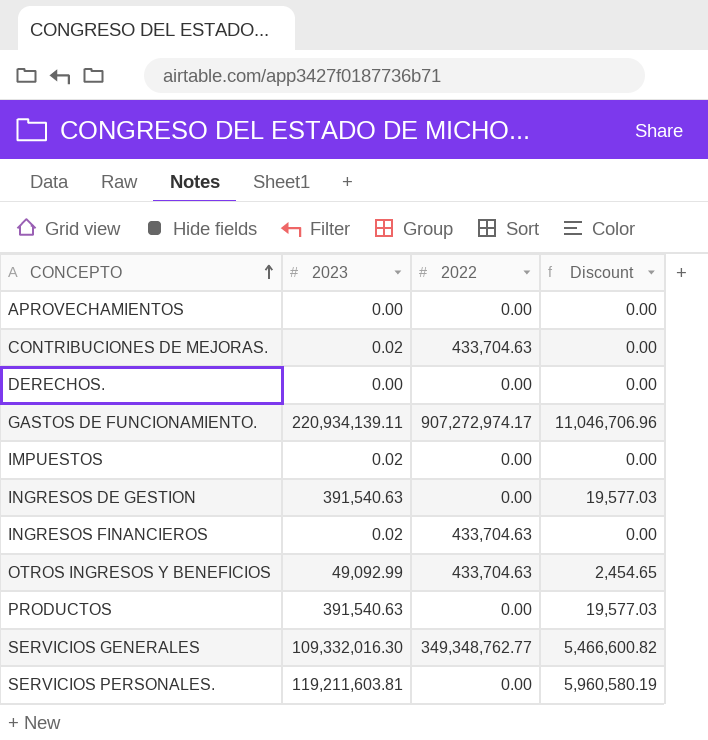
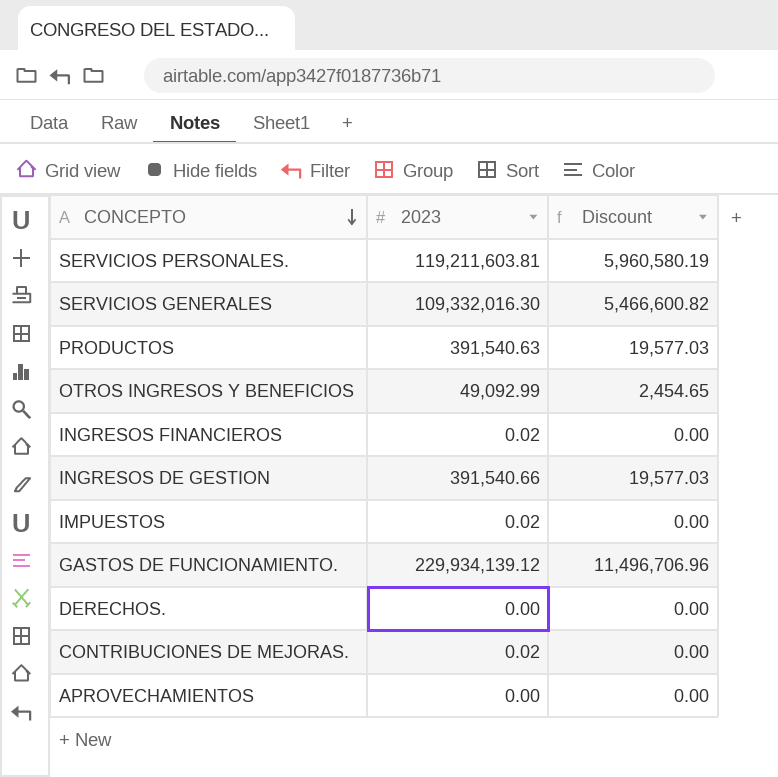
row order: CONCEPTO ascending -> CONCEPTO descending
column 2022 | position: 3 -> none
INGRESOS DE GESTION | 2023: 391,540.63 -> 391,540.66
GASTOS DE FUNCIONAMIENTO. | 2023: 220,934,139.11 -> 229,934,139.12
GASTOS DE FUNCIONAMIENTO. | Discount: 11,046,706.96 -> 11,496,706.96

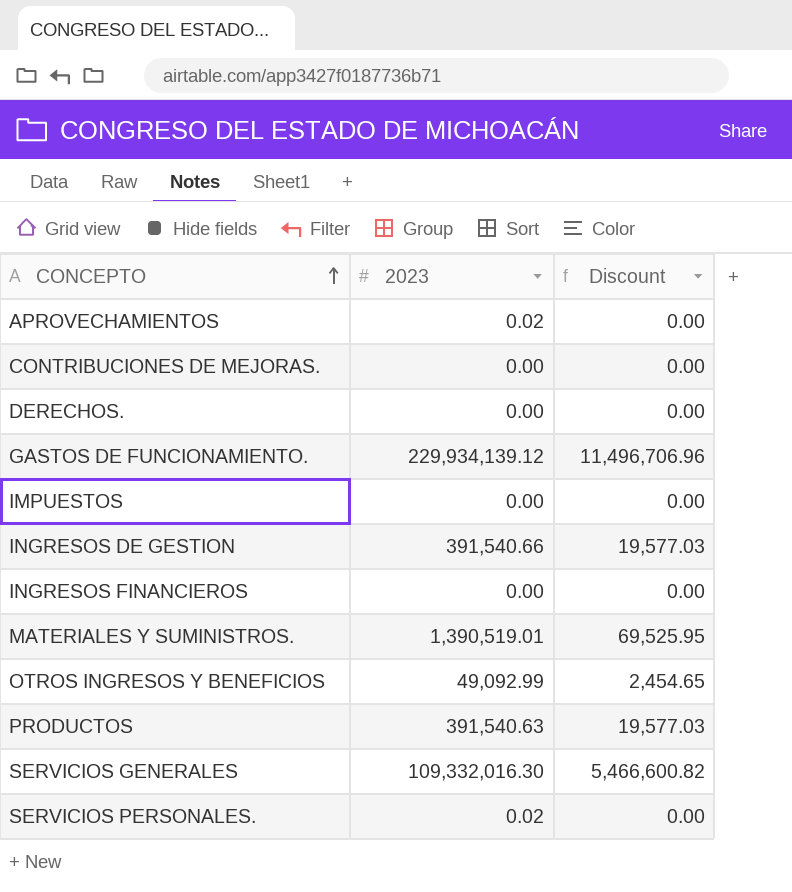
row order: CONCEPTO descending -> CONCEPTO ascending
APROVECHAMIENTOS | 2023: 0.00 -> 0.02
CONTRIBUCIONES DE MEJORAS. | 2023: 0.02 -> 0.00
IMPUESTOS | 2023: 0.02 -> 0.00
INGRESOS FINANCIEROS | 2023: 0.02 -> 0.00
row MATERIALES Y SUMINISTROS.: none -> 1,390,519.01 | 69,525.95
SERVICIOS PERSONALES. | 2023: 119,211,603.81 -> 0.02
SERVICIOS PERSONALES. | Discount: 5,960,580.19 -> 0.00

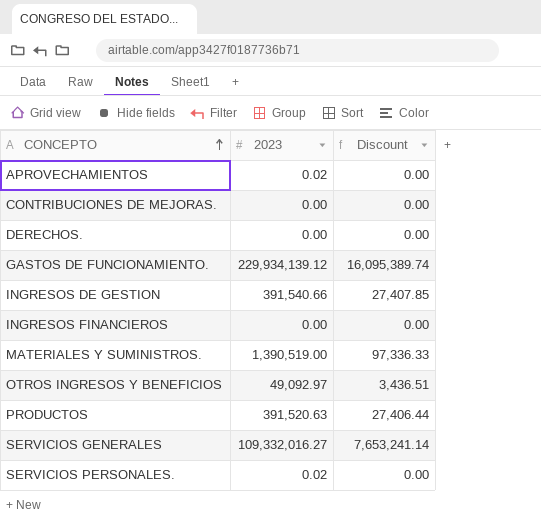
column Discount | formula: [2023] * 0.05 -> [2023] * 0.07
row IMPUESTOS: 0.00 | 0.00 -> none
MATERIALES Y SUMINISTROS. | 2023: 1,390,519.01 -> 1,390,519.00
OTROS INGRESOS Y BENEFICIOS | 2023: 49,092.99 -> 49,092.97
PRODUCTOS | 2023: 391,540.63 -> 391,520.63
SERVICIOS GENERALES | 2023: 109,332,016.30 -> 109,332,016.27

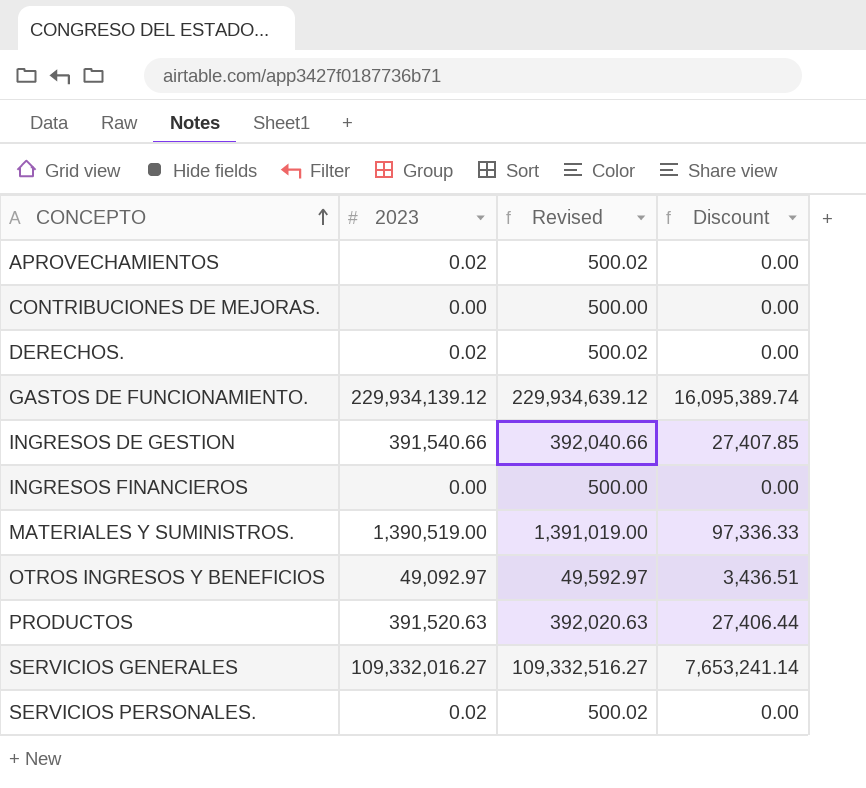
column Revised | formula: none -> [2023] + 500
DERECHOS. | 2023: 0.00 -> 0.02

